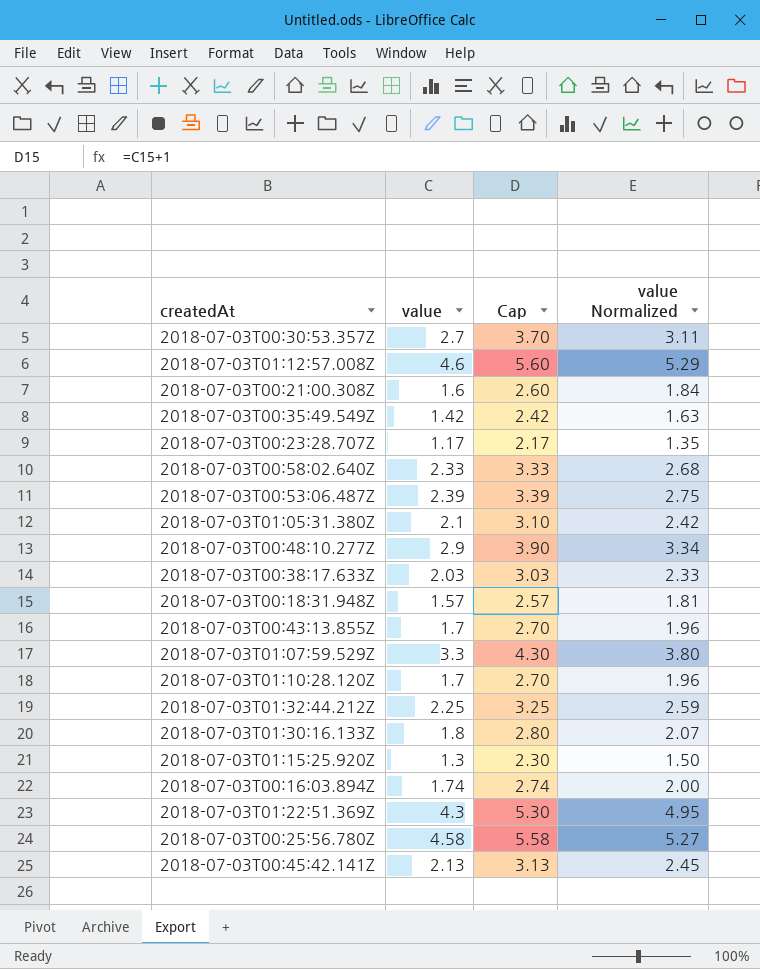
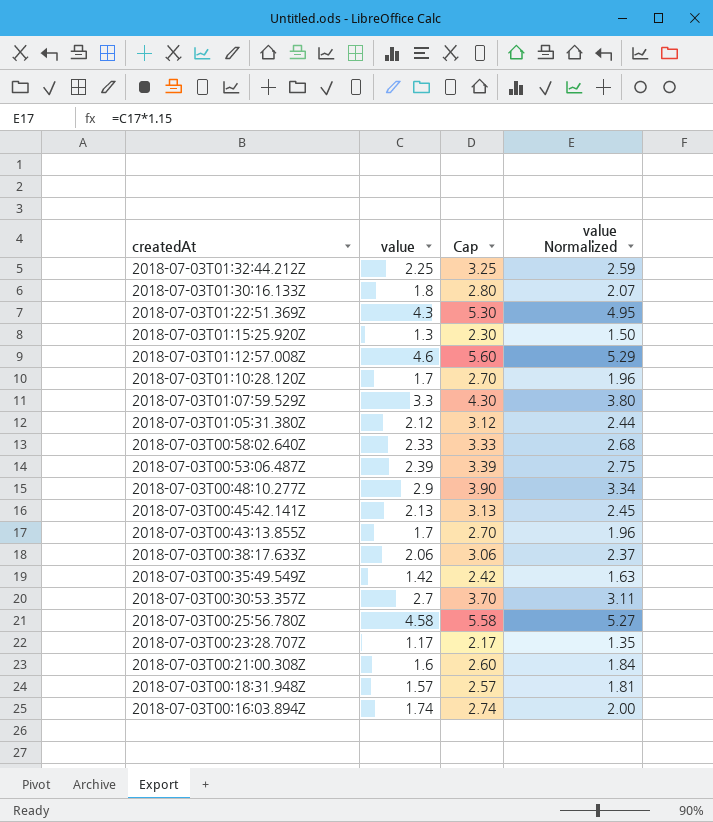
row order: none -> createdAt descending
2018-07-03T01:05:31.380Z | value: 2.1 -> 2.12
2018-07-03T01:05:31.380Z | Cap: 3.10 -> 3.12
2018-07-03T01:05:31.380Z | value Normalized: 2.42 -> 2.44
2018-07-03T00:38:17.633Z | value: 2.03 -> 2.06
2018-07-03T00:38:17.633Z | Cap: 3.03 -> 3.06
2018-07-03T00:38:17.633Z | value Normalized: 2.33 -> 2.37

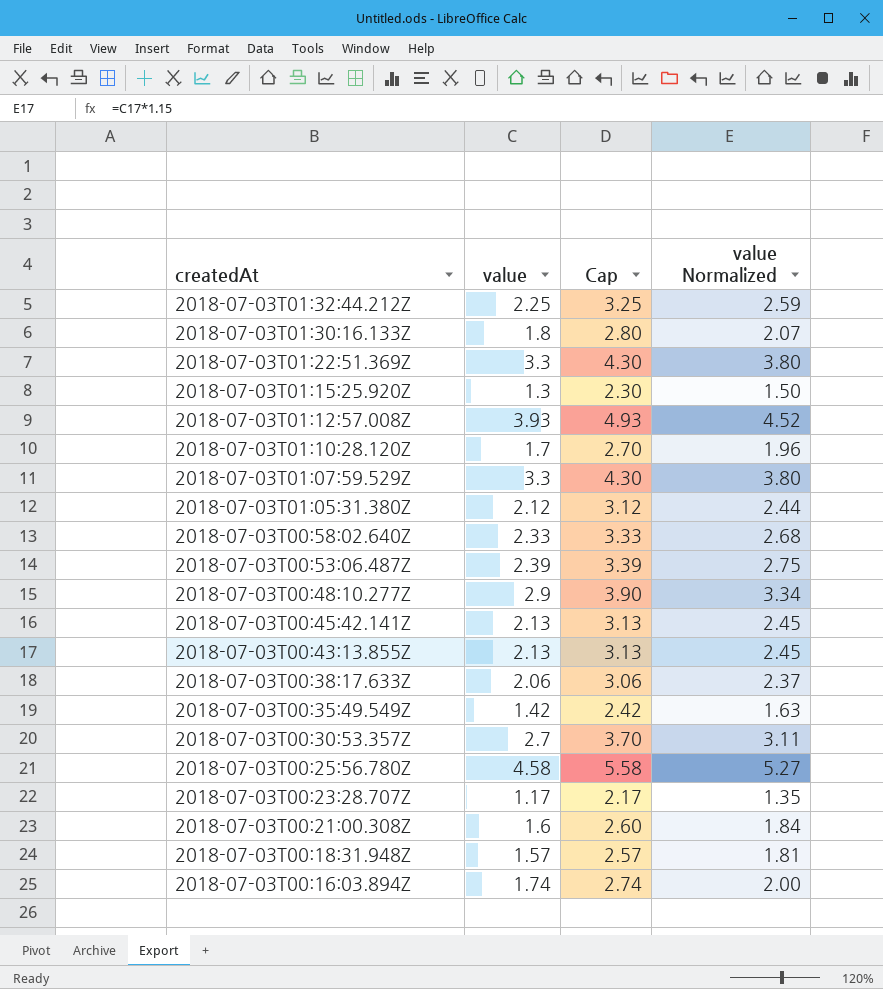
2018-07-03T01:22:51.369Z | value: 4.3 -> 3.3
2018-07-03T01:22:51.369Z | Cap: 5.30 -> 4.30
2018-07-03T01:22:51.369Z | value Normalized: 4.95 -> 3.80
2018-07-03T01:12:57.008Z | value: 4.6 -> 3.93
2018-07-03T01:12:57.008Z | Cap: 5.60 -> 4.93
2018-07-03T01:12:57.008Z | value Normalized: 5.29 -> 4.52
2018-07-03T00:43:13.855Z | value: 1.7 -> 2.13
2018-07-03T00:43:13.855Z | Cap: 2.70 -> 3.13
2018-07-03T00:43:13.855Z | value Normalized: 1.96 -> 2.45

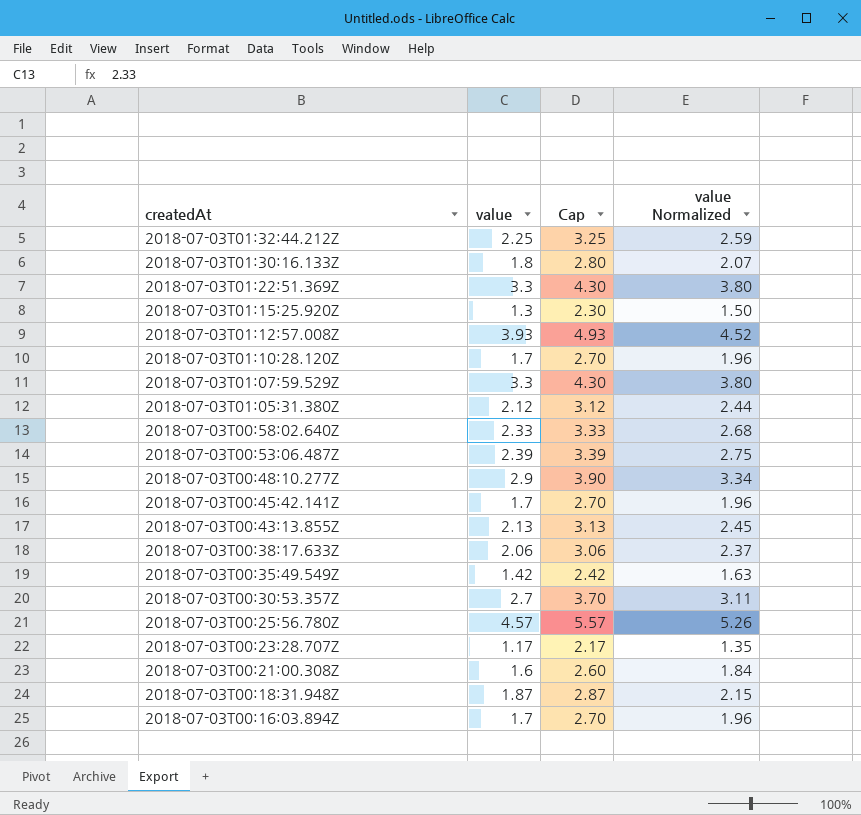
2018-07-03T00:45:42.141Z | value: 2.13 -> 1.7
2018-07-03T00:45:42.141Z | Cap: 3.13 -> 2.70
2018-07-03T00:45:42.141Z | value Normalized: 2.45 -> 1.96
2018-07-03T00:25:56.780Z | value: 4.58 -> 4.57
2018-07-03T00:25:56.780Z | Cap: 5.58 -> 5.57
2018-07-03T00:25:56.780Z | value Normalized: 5.27 -> 5.26
2018-07-03T00:18:31.948Z | value: 1.57 -> 1.87
2018-07-03T00:18:31.948Z | Cap: 2.57 -> 2.87
2018-07-03T00:18:31.948Z | value Normalized: 1.81 -> 2.15
2018-07-03T00:16:03.894Z | value: 1.74 -> 1.7
2018-07-03T00:16:03.894Z | Cap: 2.74 -> 2.70
2018-07-03T00:16:03.894Z | value Normalized: 2.00 -> 1.96

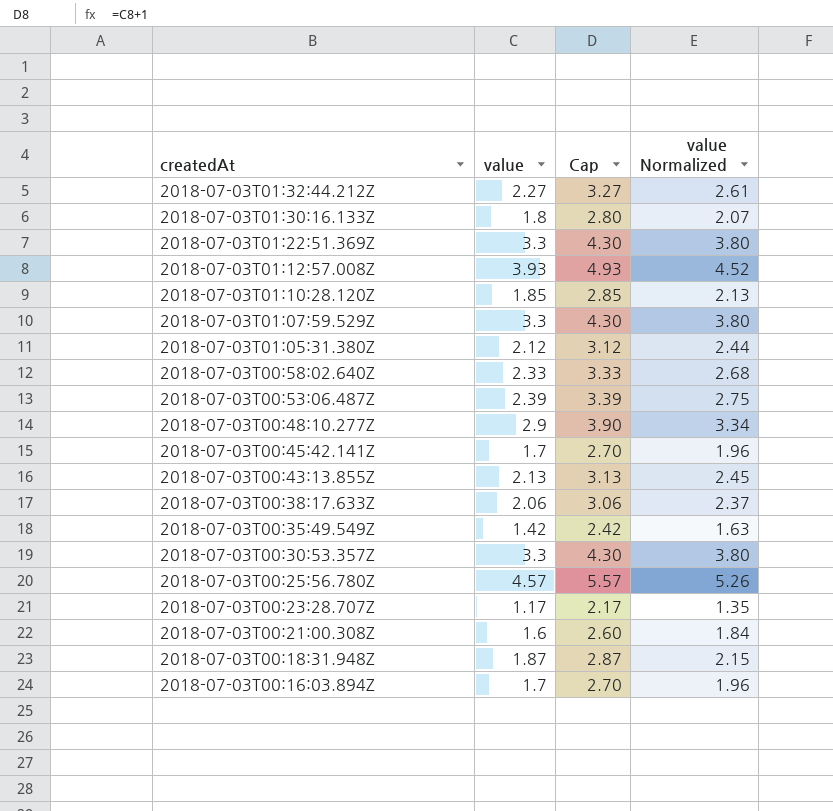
row 2018-07-03T01:15:25.920Z: 1.3 | 2.30 | 1.50 -> none
2018-07-03T01:32:44.212Z | value: 2.25 -> 2.27
2018-07-03T01:32:44.212Z | Cap: 3.25 -> 3.27
2018-07-03T01:32:44.212Z | value Normalized: 2.59 -> 2.61
2018-07-03T01:10:28.120Z | value: 1.7 -> 1.85
2018-07-03T01:10:28.120Z | Cap: 2.70 -> 2.85
2018-07-03T01:10:28.120Z | value Normalized: 1.96 -> 2.13
2018-07-03T00:30:53.357Z | value: 2.7 -> 3.3
2018-07-03T00:30:53.357Z | Cap: 3.70 -> 4.30
2018-07-03T00:30:53.357Z | value Normalized: 3.11 -> 3.80

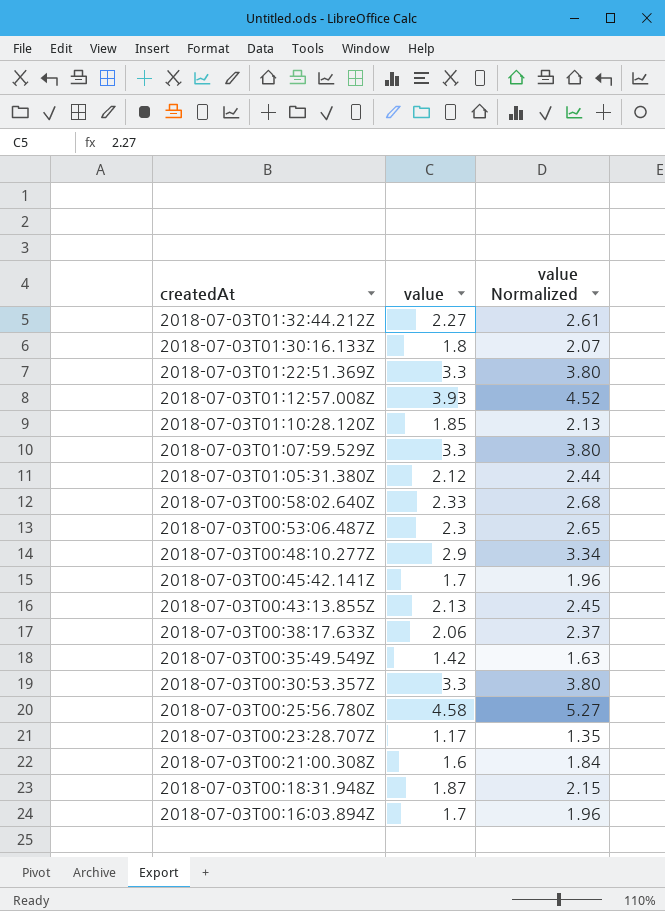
column Cap | formula: [value] + 1 -> none
2018-07-03T00:53:06.487Z | value: 2.39 -> 2.3
2018-07-03T00:53:06.487Z | value Normalized: 2.75 -> 2.65
2018-07-03T00:25:56.780Z | value: 4.57 -> 4.58
2018-07-03T00:25:56.780Z | value Normalized: 5.26 -> 5.27

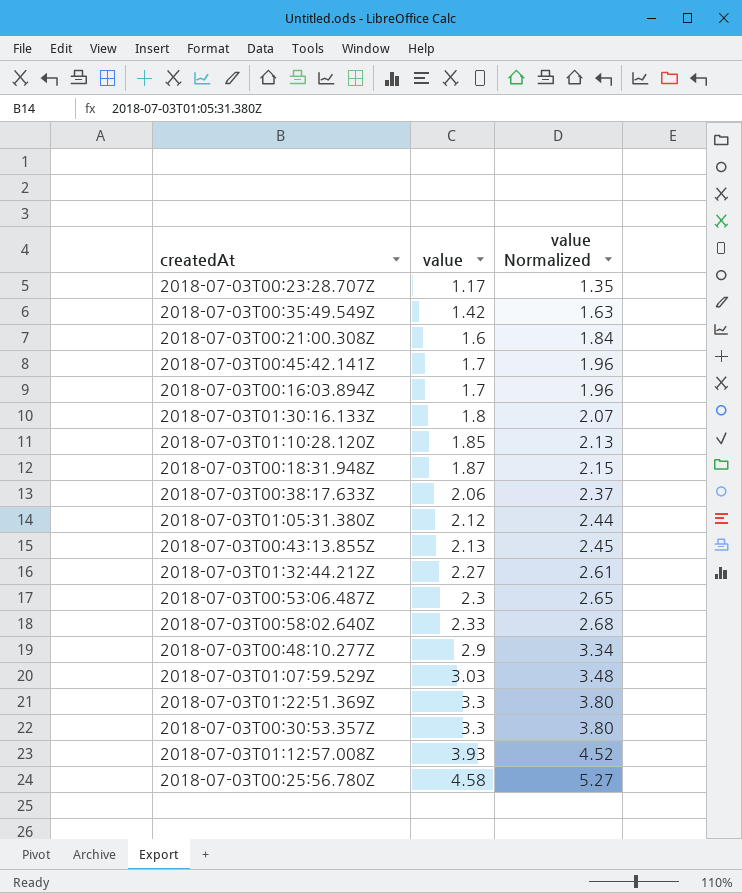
row order: createdAt descending -> value ascending
2018-07-03T01:07:59.529Z | value: 3.3 -> 3.03
2018-07-03T01:07:59.529Z | value Normalized: 3.80 -> 3.48

